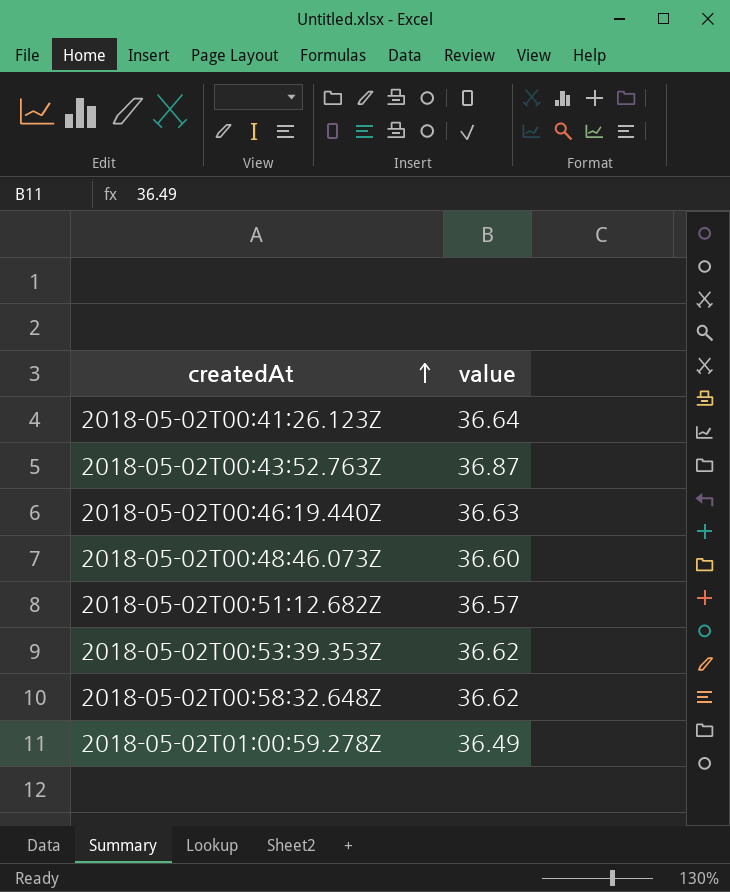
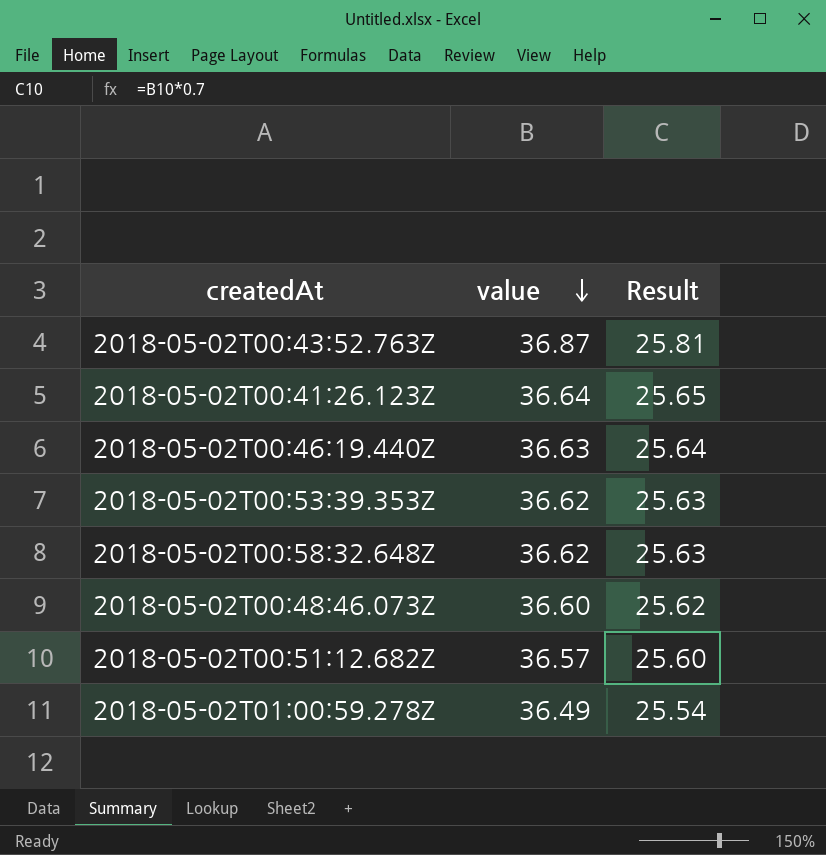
row order: createdAt ascending -> value descending
column Result | formula: none -> [value] * 0.7

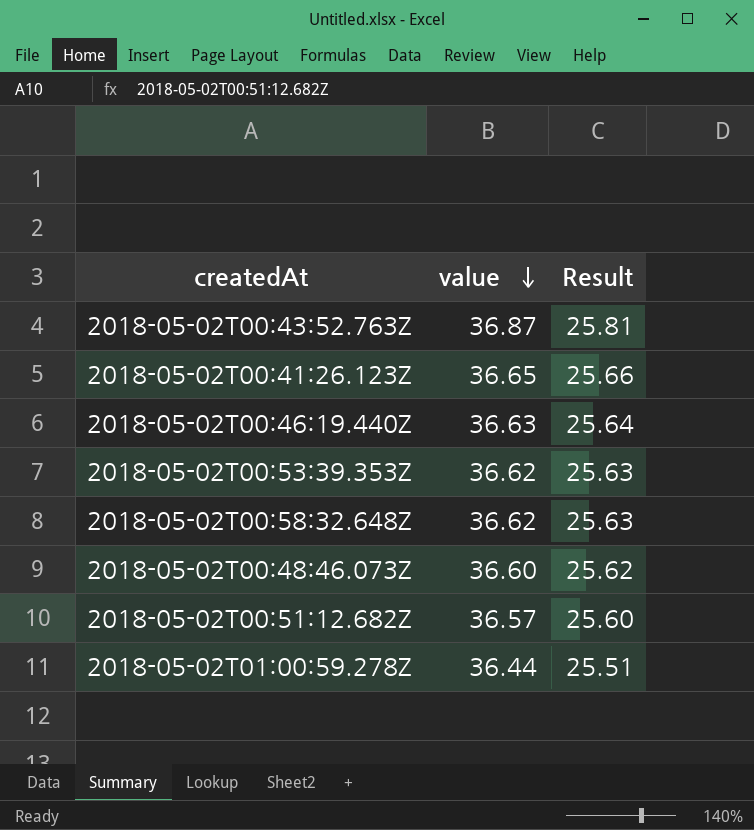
2018-05-02T00:41:26.123Z | value: 36.64 -> 36.65
2018-05-02T00:41:26.123Z | Result: 25.65 -> 25.66
2018-05-02T01:00:59.278Z | value: 36.49 -> 36.44
2018-05-02T01:00:59.278Z | Result: 25.54 -> 25.51

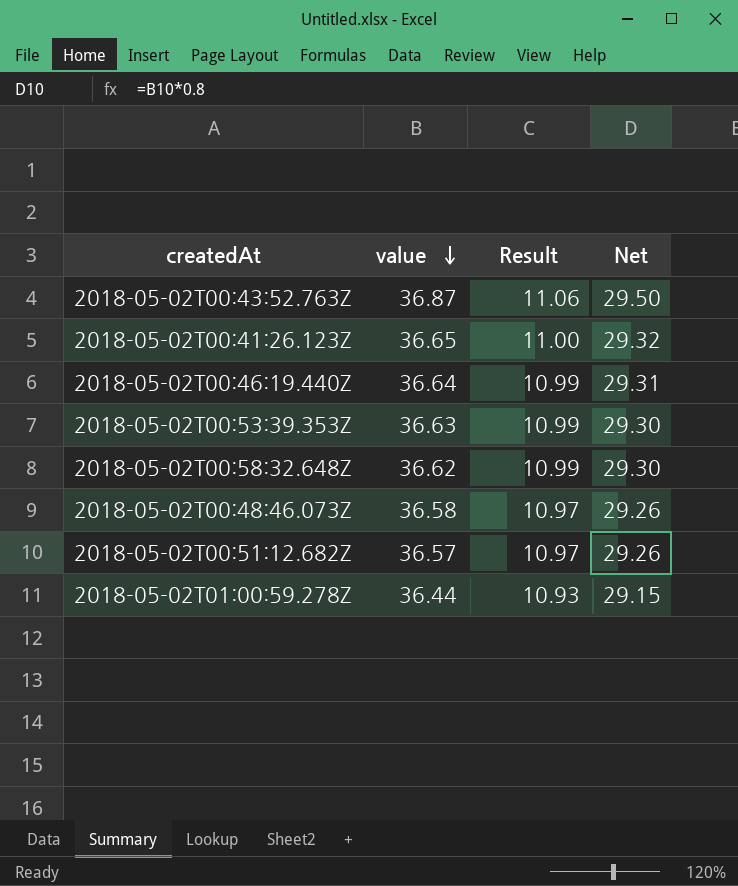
column Result | formula: [value] * 0.7 -> [value] * 0.3
column Net | formula: none -> [value] * 0.8
2018-05-02T00:46:19.440Z | value: 36.63 -> 36.64
2018-05-02T00:53:39.353Z | value: 36.62 -> 36.63
2018-05-02T00:48:46.073Z | value: 36.60 -> 36.58

